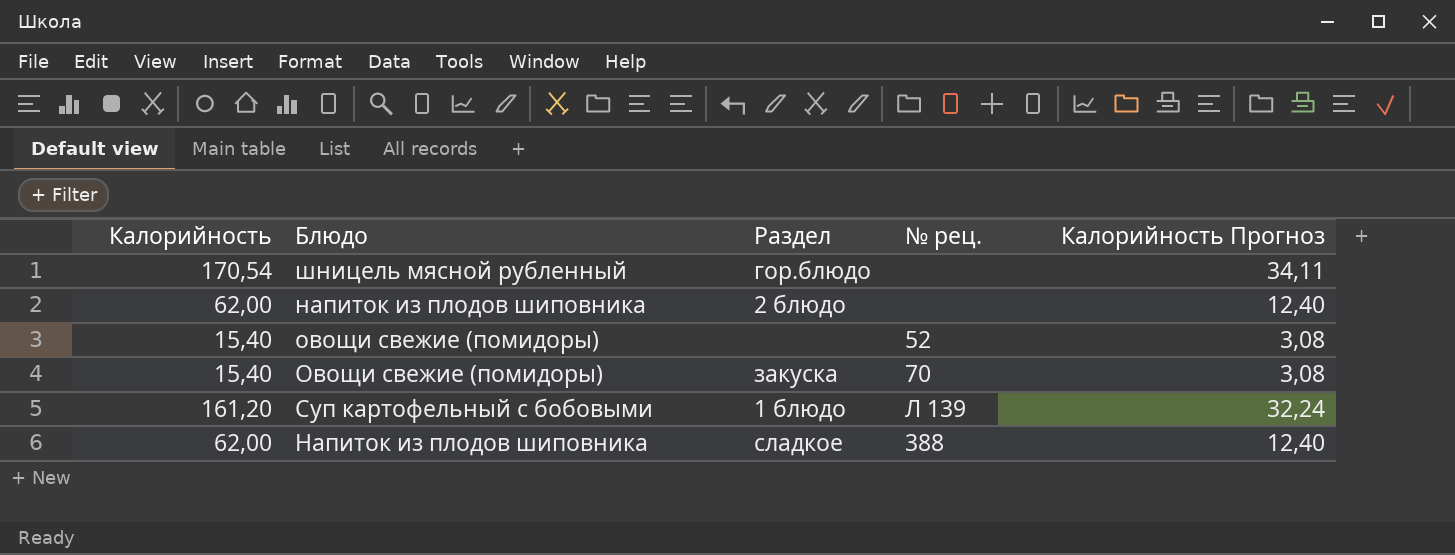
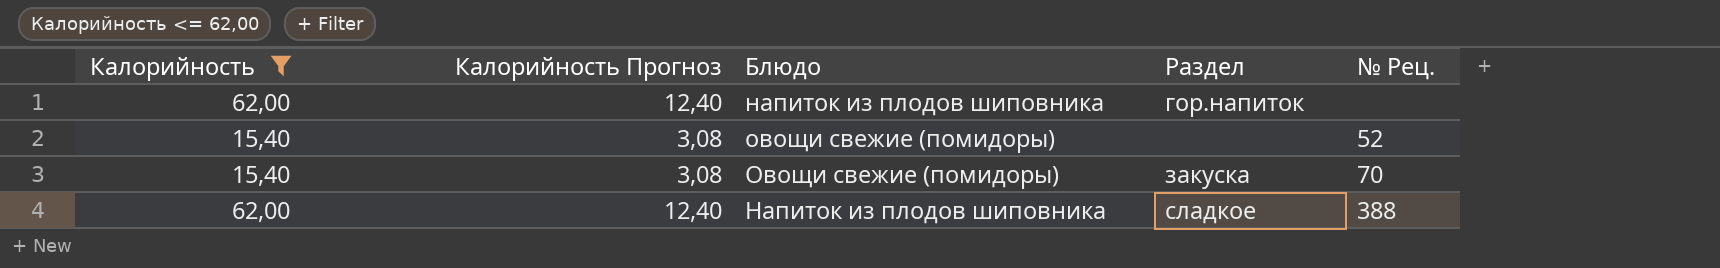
filter: none -> Калорийность <= 62,00
column Калорийность Прогноз | position: 5 -> 2
column name: № рец. -> № Рец.
напиток из плодов шиповника | Раздел: 2 блюдо -> гор.напиток

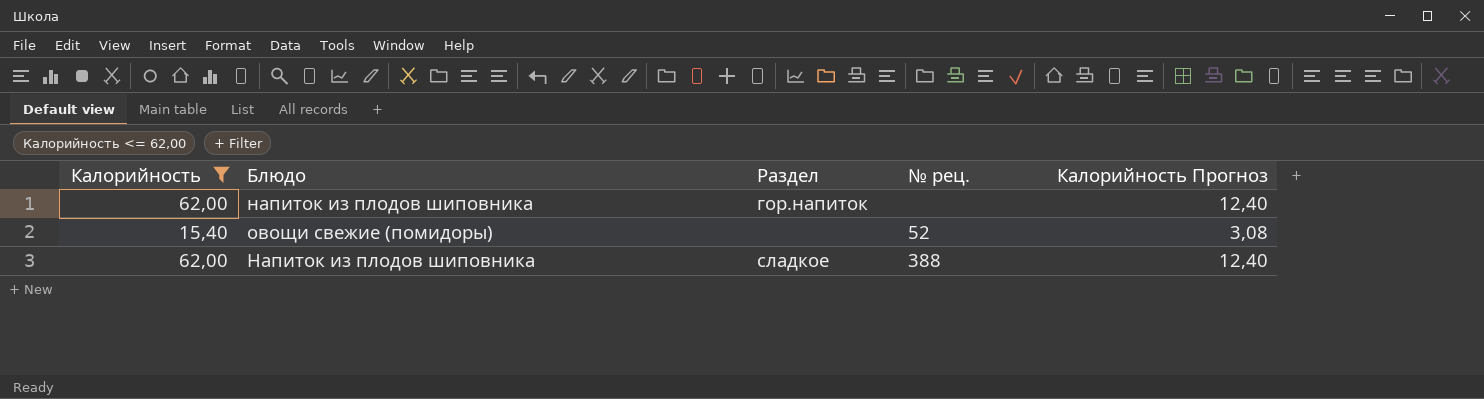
column name: № Рец. -> № рец.
column Калорийность Прогноз | position: 2 -> 5
row Овощи свежие (помидоры): 15,40 | 3,08 | закуска | 70 -> none

